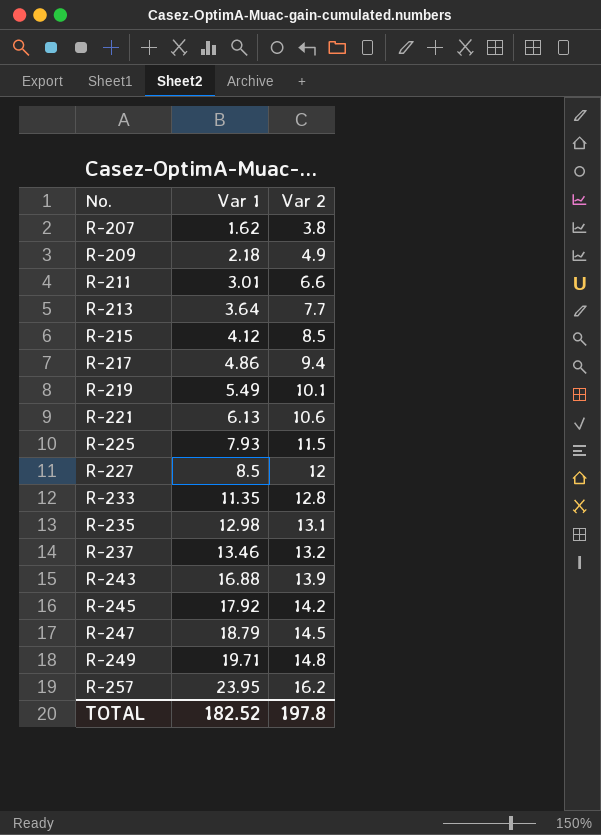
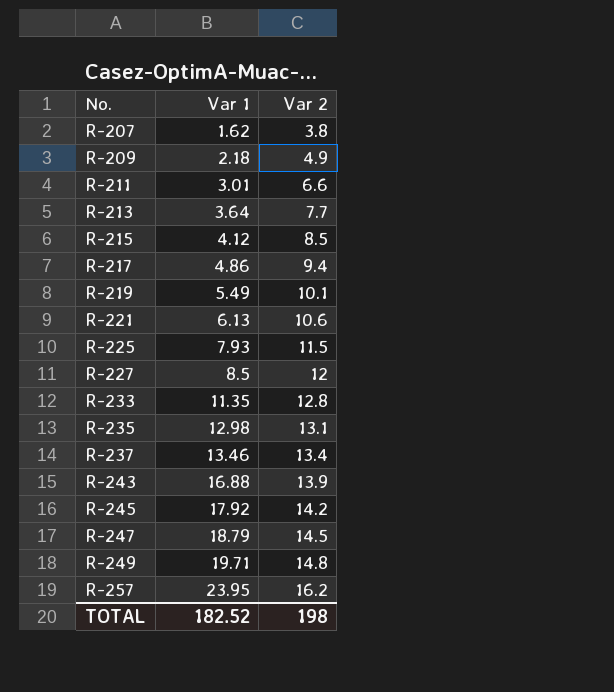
R-237 | Var 2: 13.2 -> 13.4
TOTAL | Var 2: 197.8 -> 198

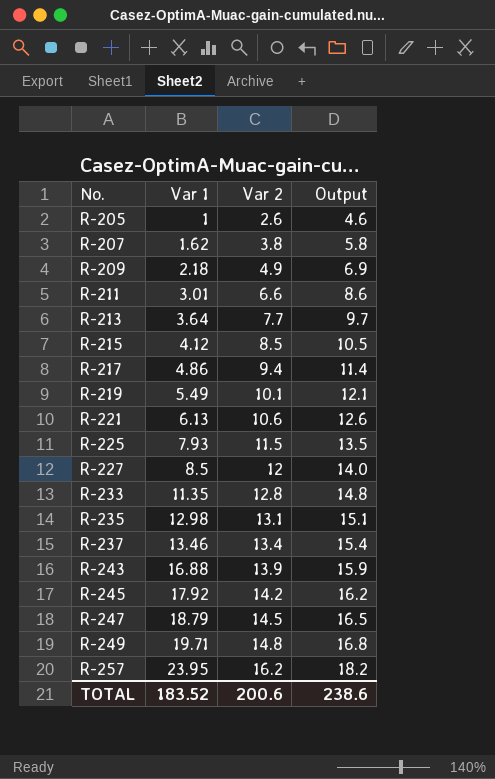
column Output | formula: none -> [Var 2] + 2
row R-205: none -> 1 | 2.6 | 4.6
TOTAL | Var 1: 182.52 -> 183.52
TOTAL | Var 2: 198 -> 200.6

